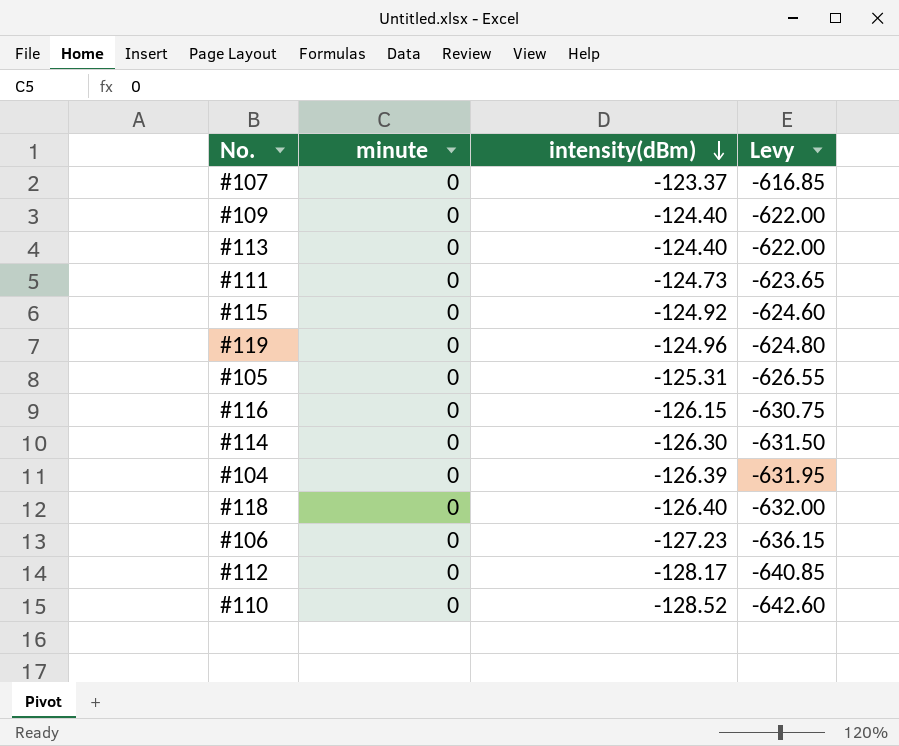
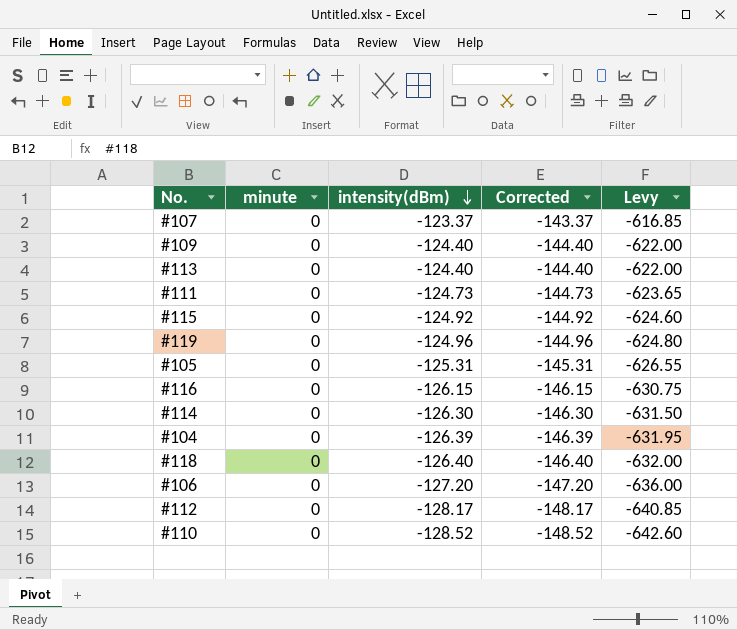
column Corrected | formula: none -> [intensity(dBm)] - 20
#106 | intensity(dBm): -127.23 -> -127.20
#106 | Levy: -636.15 -> -636.00

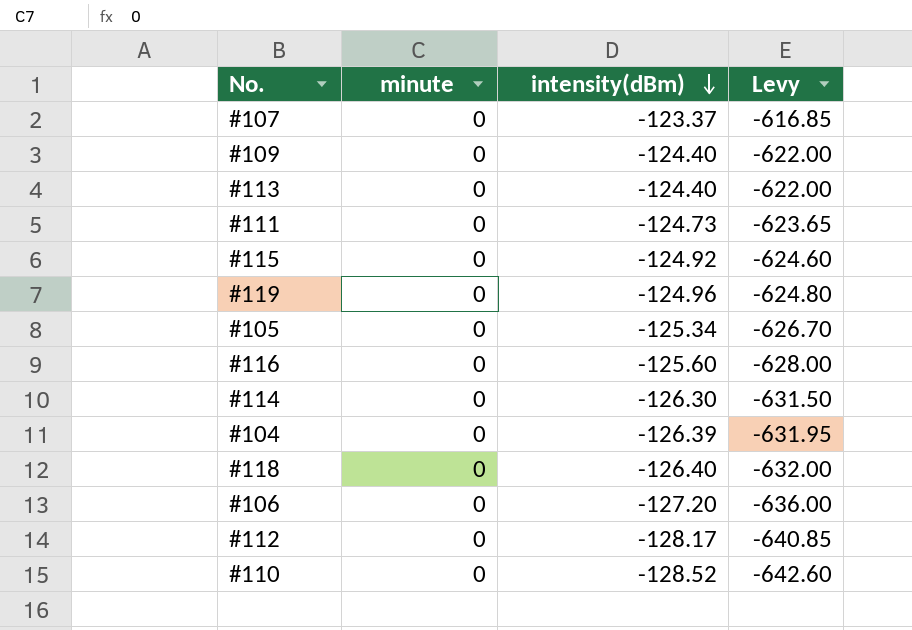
column Corrected | formula: [intensity(dBm)] - 20 -> none
#105 | intensity(dBm): -125.31 -> -125.34
#105 | Levy: -626.55 -> -626.70
#116 | intensity(dBm): -126.15 -> -125.60
#116 | Levy: -630.75 -> -628.00

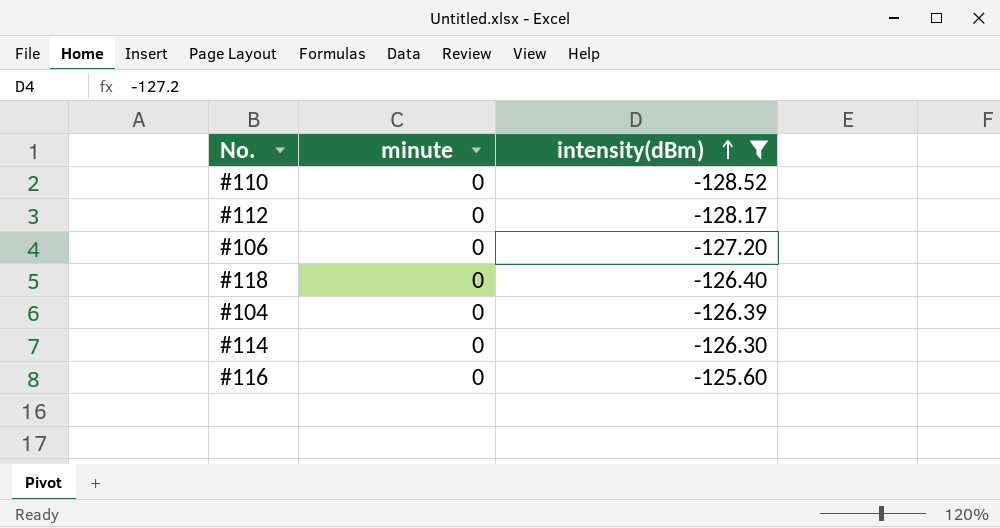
filter: none -> intensity(dBm) <= -125.60
row order: intensity(dBm) descending -> intensity(dBm) ascending
column Levy | formula: [intensity(dBm)] * 5 -> none

